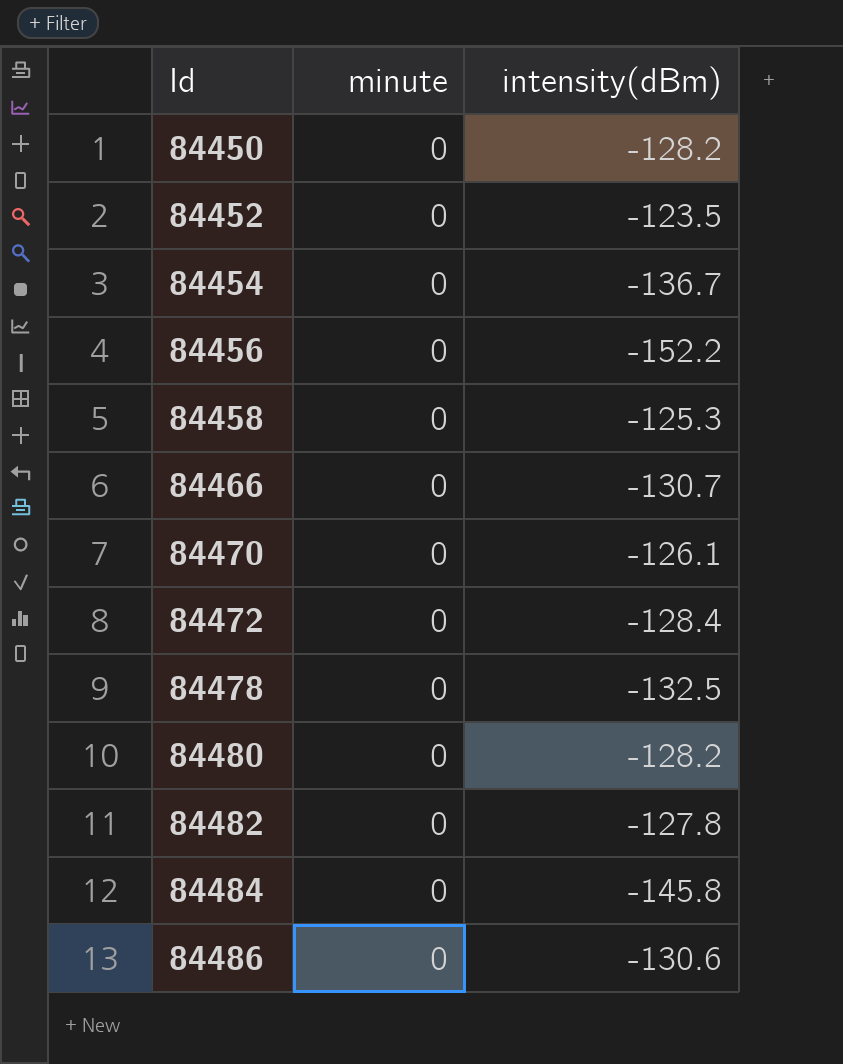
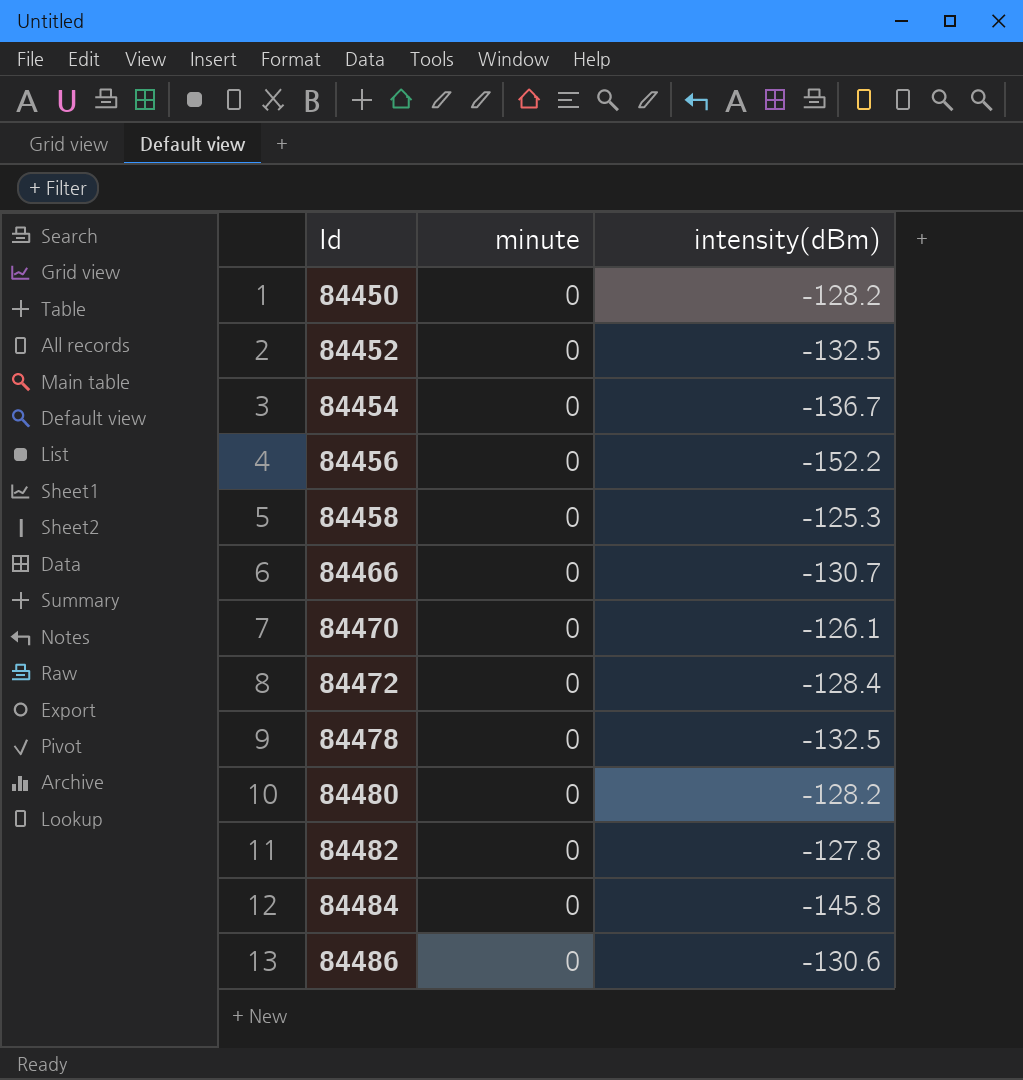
84452 | intensity(dBm): -123.5 -> -132.5

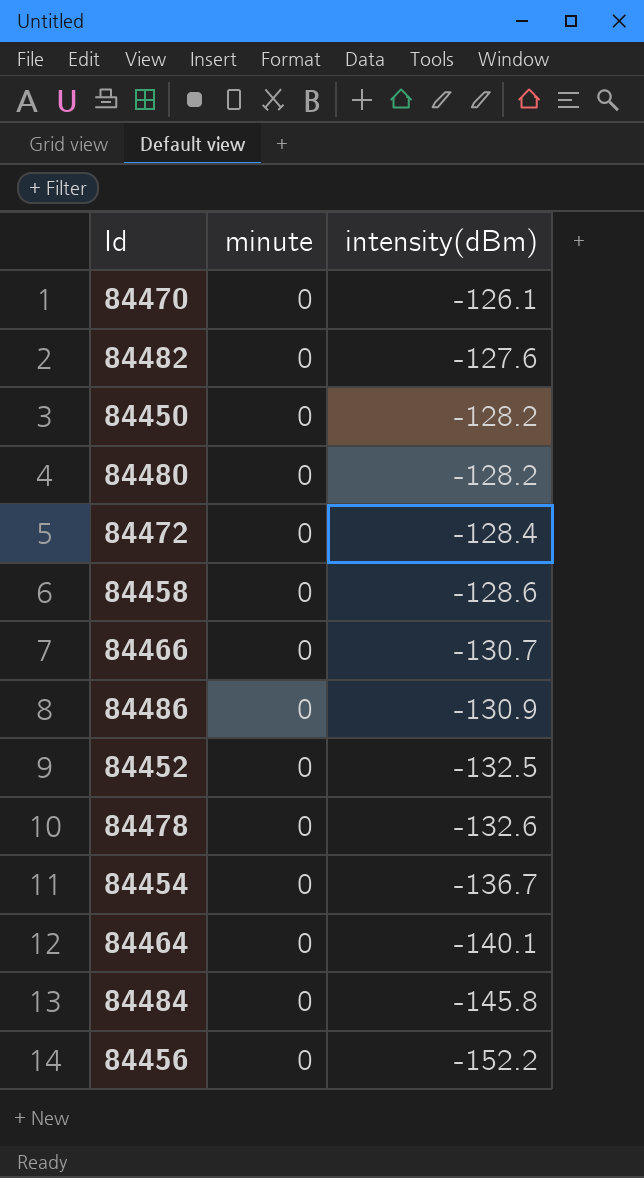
row order: Id ascending -> intensity(dBm) descending
84482 | intensity(dBm): -127.8 -> -127.6
84458 | intensity(dBm): -125.3 -> -128.6
84486 | intensity(dBm): -130.6 -> -130.9
84478 | intensity(dBm): -132.5 -> -132.6
row 84464: none -> 0 | -140.1

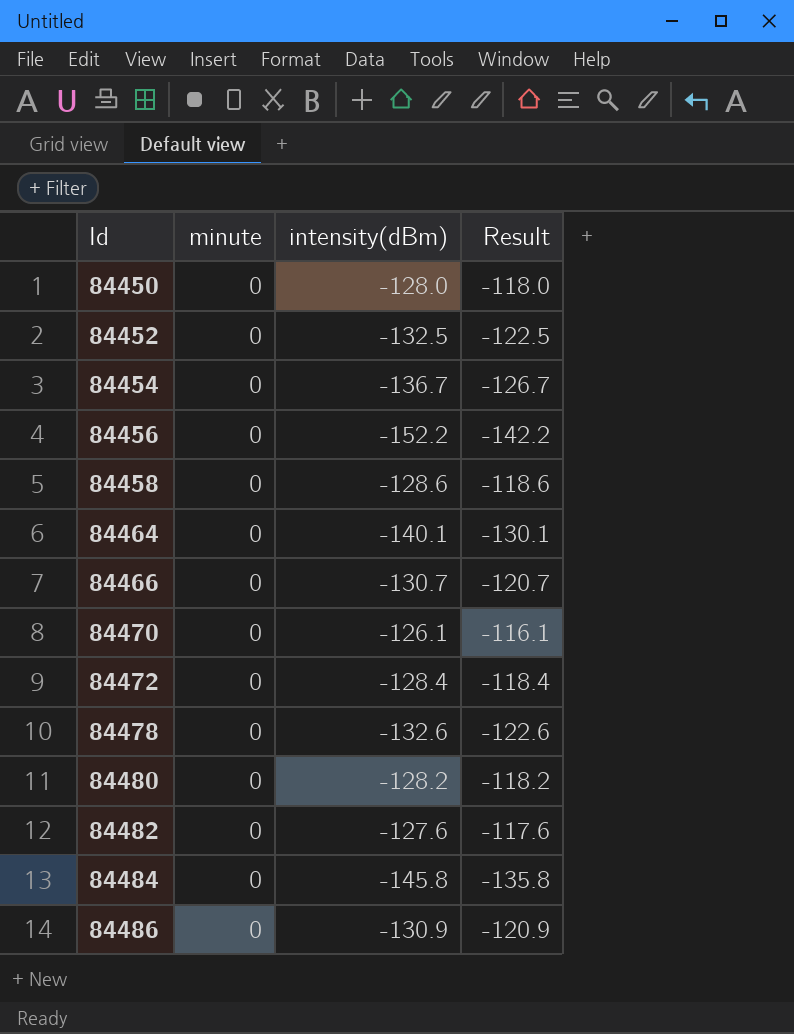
row order: intensity(dBm) descending -> Id ascending
column Result | formula: none -> [intensity(dBm)] + 10
84450 | intensity(dBm): -128.2 -> -128.0

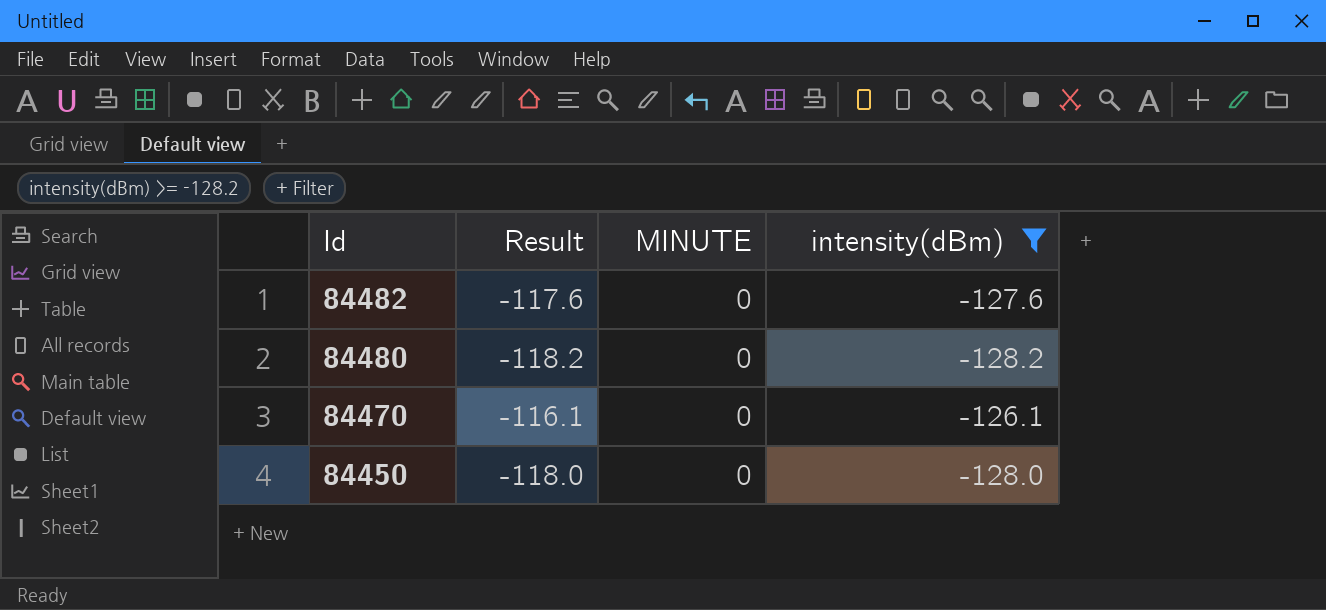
filter: none -> intensity(dBm) >= -128.2
row order: Id ascending -> Id descending
column Result | position: 4 -> 2
column name: minute -> MINUTE

